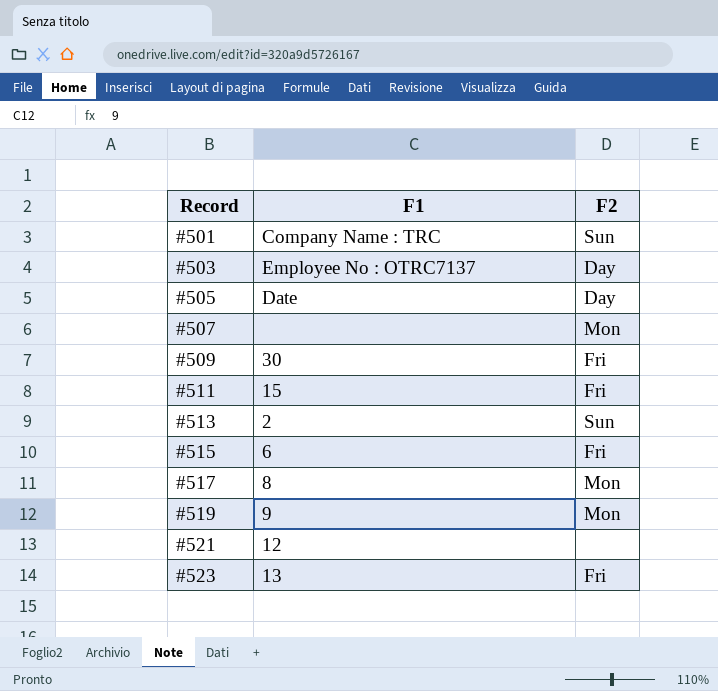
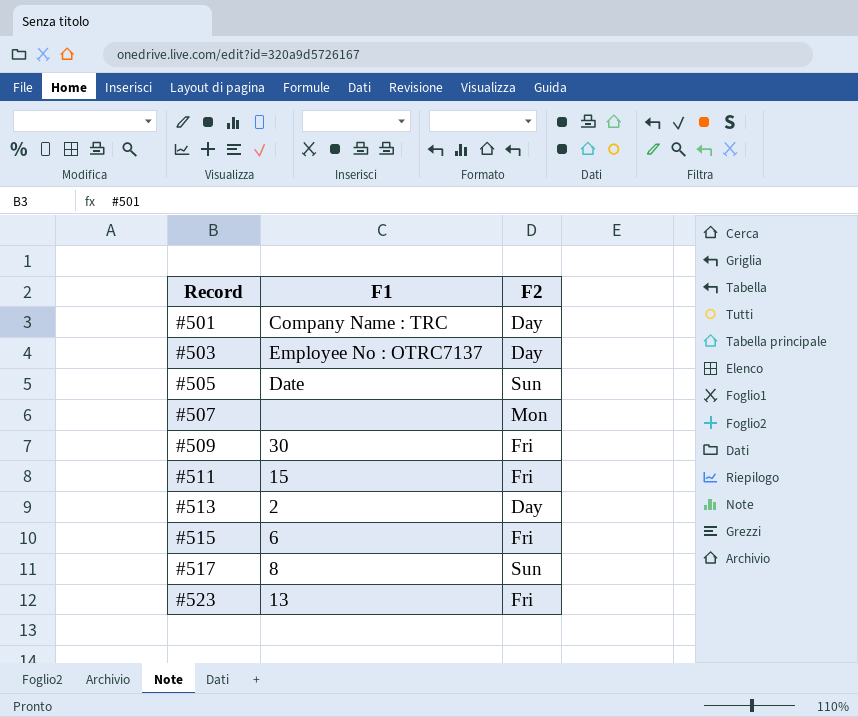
row #519: 9 | Mon -> none
row #521: 12 | none -> none
#501 | F2: Sun -> Day
#505 | F2: Day -> Sun
#513 | F2: Sun -> Day
#517 | F2: Mon -> Sun

